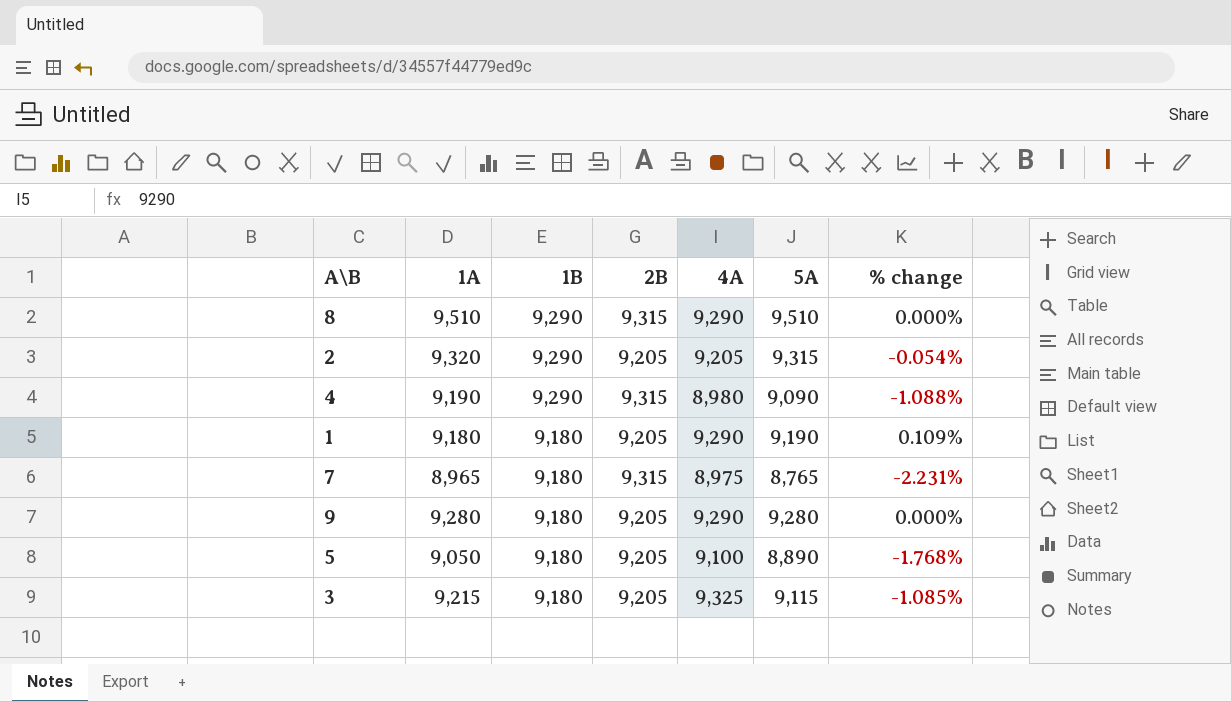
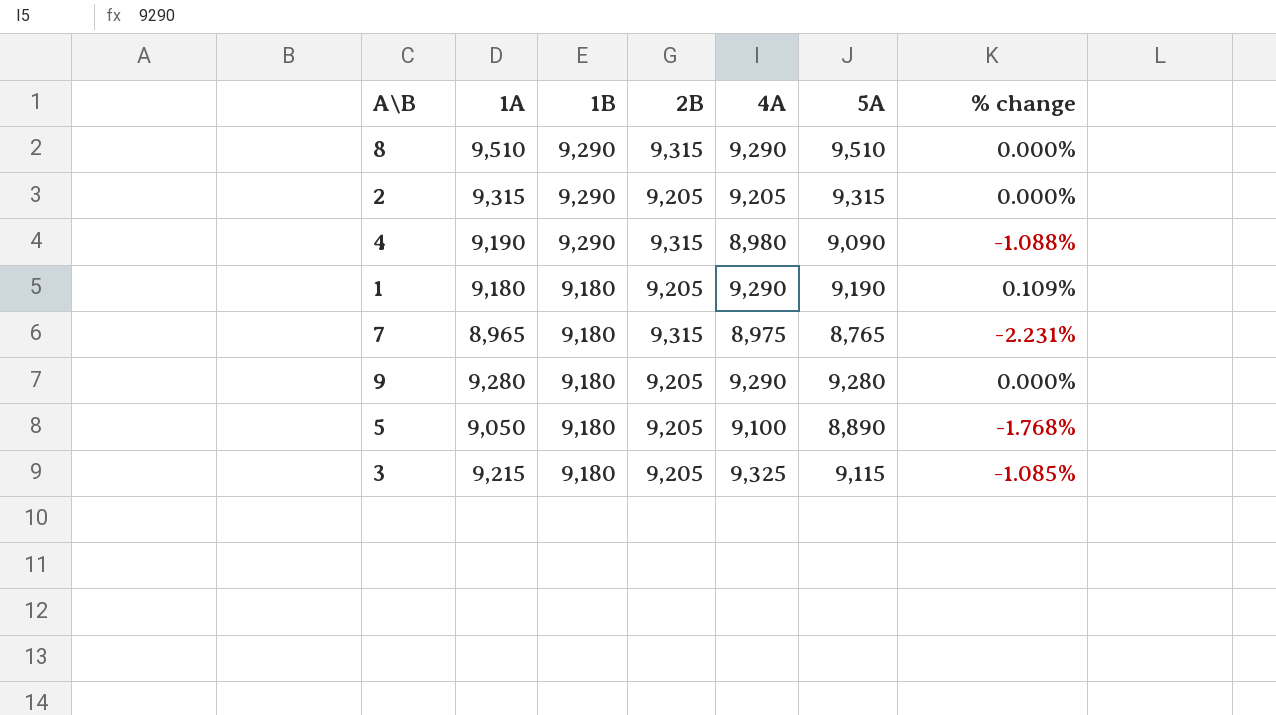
2 | 1A: 9,320 -> 9,315
2 | % change: -0.054% -> 0.000%

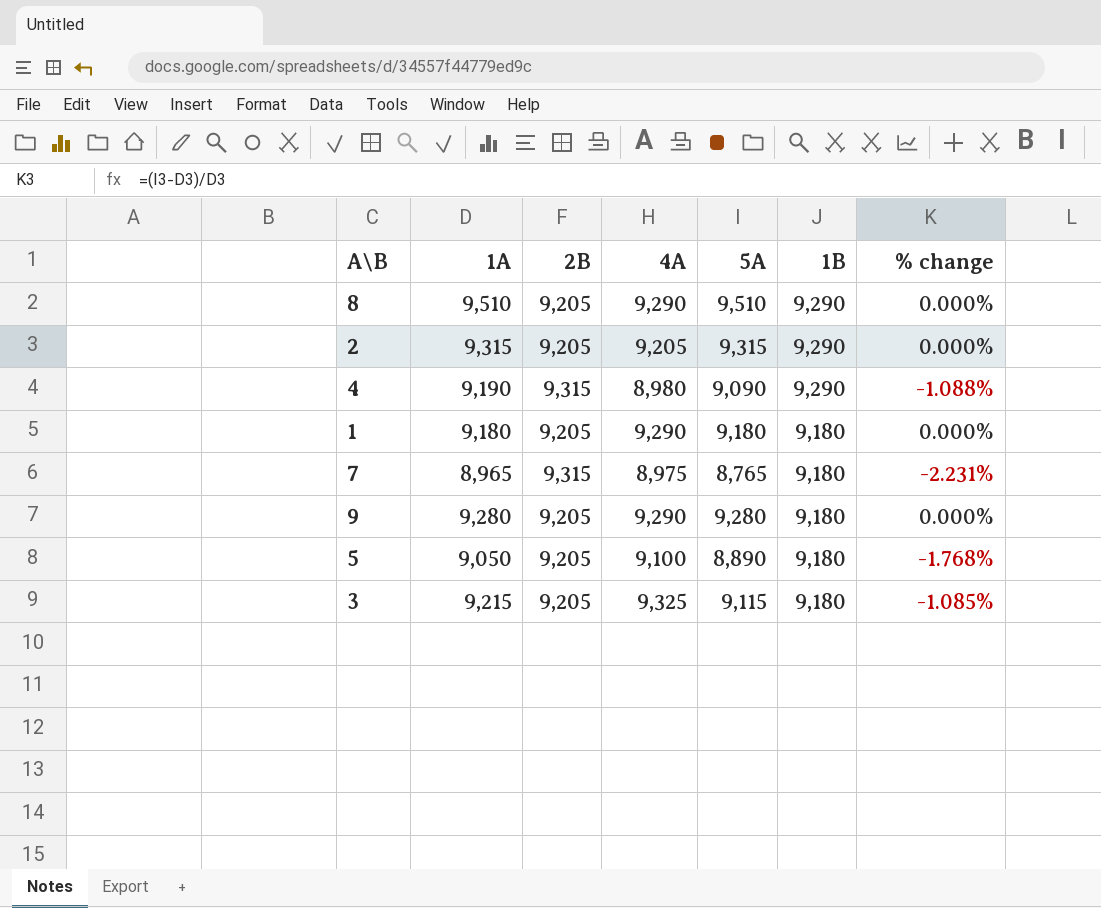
column 1B | position: 3 -> 6
8 | 2B: 9,315 -> 9,205
1 | 5A: 9,190 -> 9,180
1 | % change: 0.109% -> 0.000%

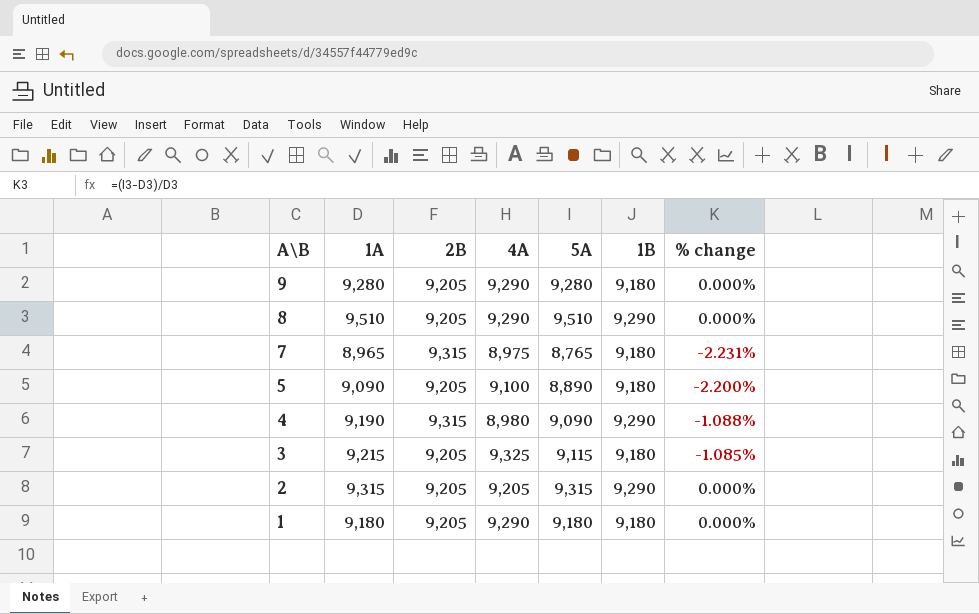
row order: 1B descending -> A\B descending
5 | 1A: 9,050 -> 9,090
5 | % change: -1.768% -> -2.200%

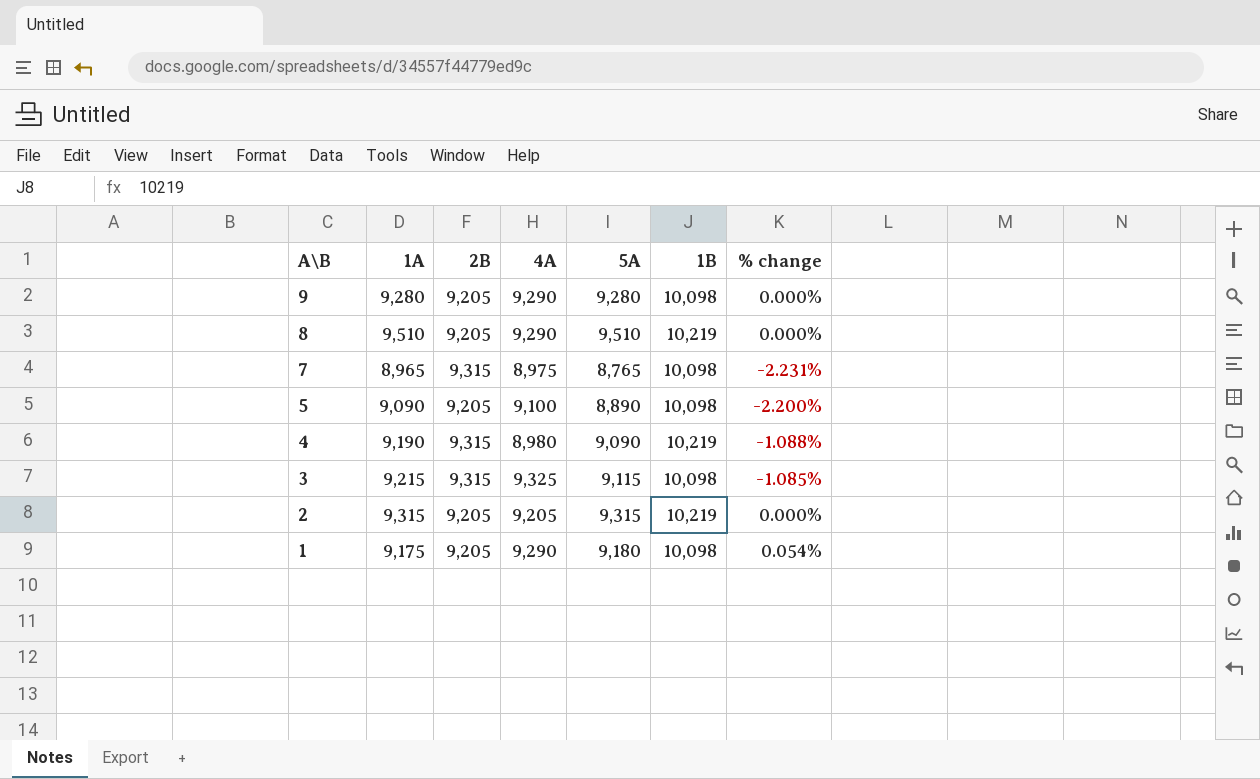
9 | 1B: 9,180 -> 10,098
8 | 1B: 9,290 -> 10,219
7 | 1B: 9,180 -> 10,098
5 | 1B: 9,180 -> 10,098
4 | 1B: 9,290 -> 10,219
3 | 2B: 9,205 -> 9,315
3 | 1B: 9,180 -> 10,098
2 | 1B: 9,290 -> 10,219
1 | 1A: 9,180 -> 9,175
1 | 1B: 9,180 -> 10,098
1 | % change: 0.000% -> 0.054%

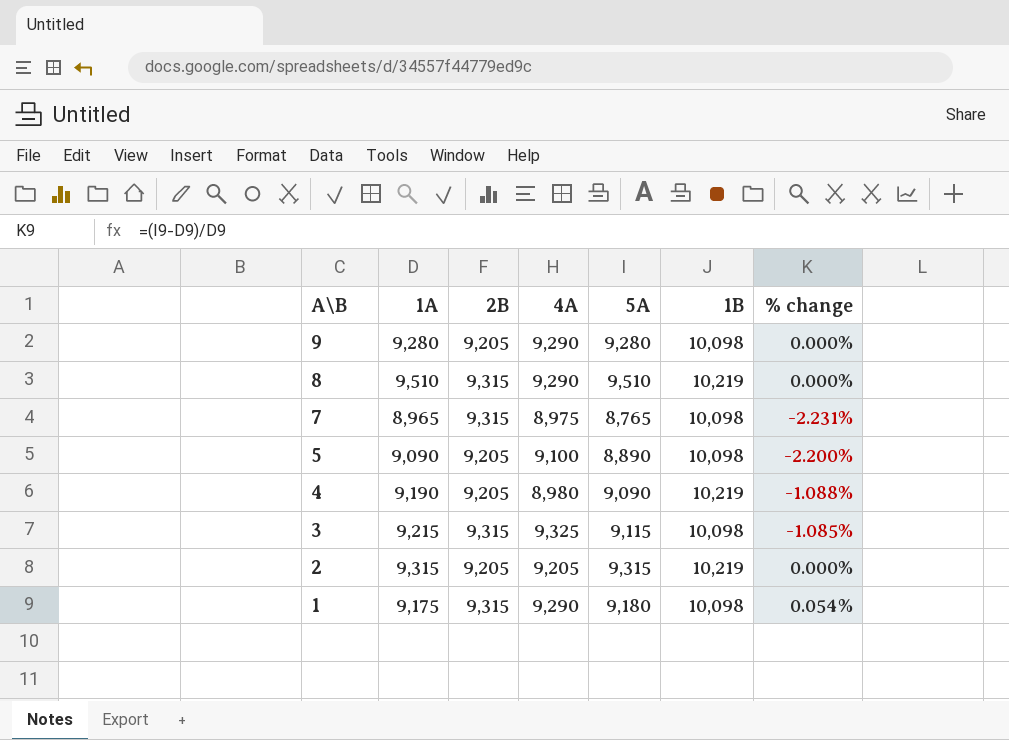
8 | 2B: 9,205 -> 9,315
4 | 2B: 9,315 -> 9,205
1 | 2B: 9,205 -> 9,315

